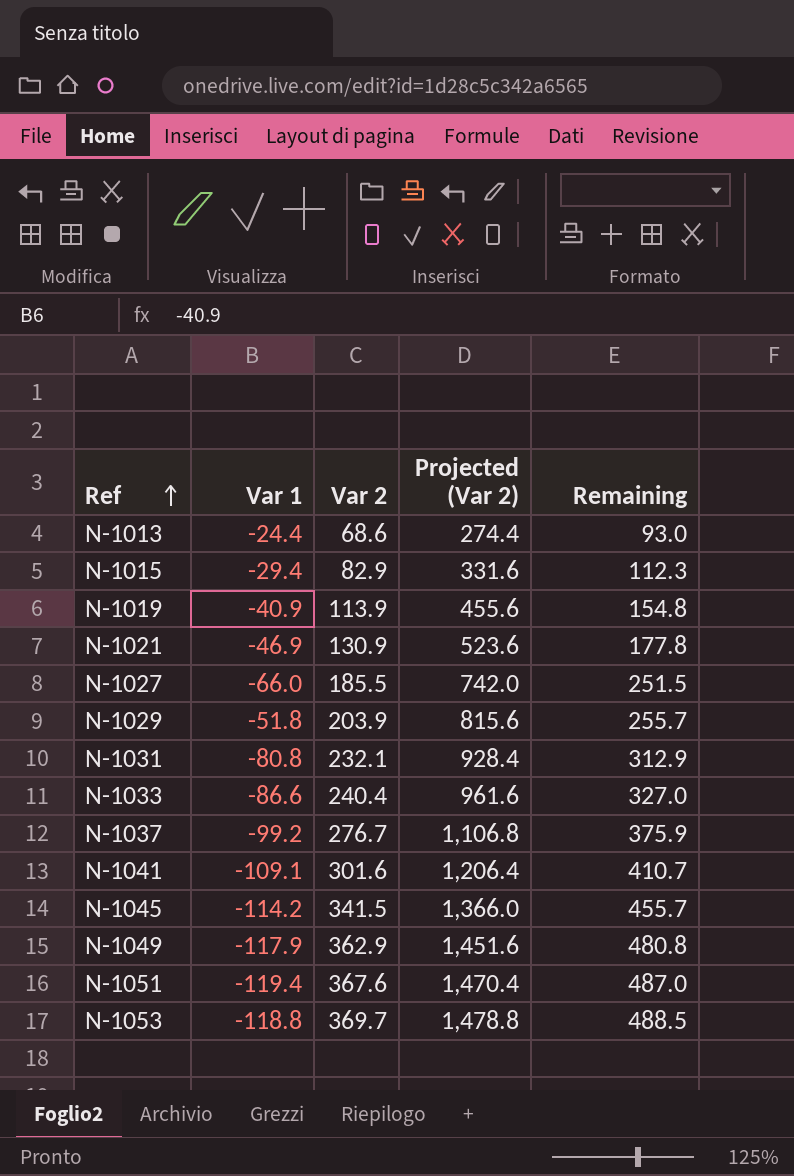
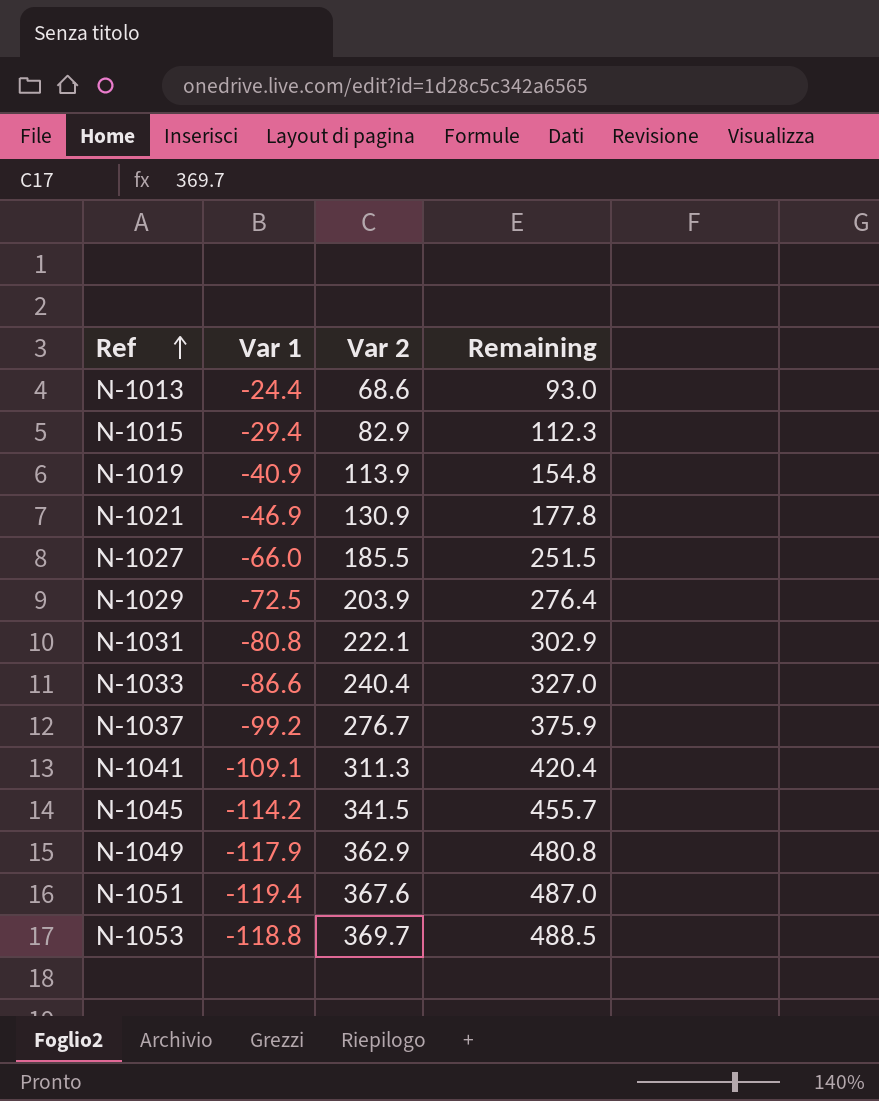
column Projected (Var 2) | formula: [Var 2] * 4 -> none
N-1029 | Var 1: -51.8 -> -72.5
N-1029 | Remaining: 255.7 -> 276.4
N-1031 | Var 2: 232.1 -> 222.1
N-1031 | Remaining: 312.9 -> 302.9
N-1041 | Var 2: 301.6 -> 311.3
N-1041 | Remaining: 410.7 -> 420.4

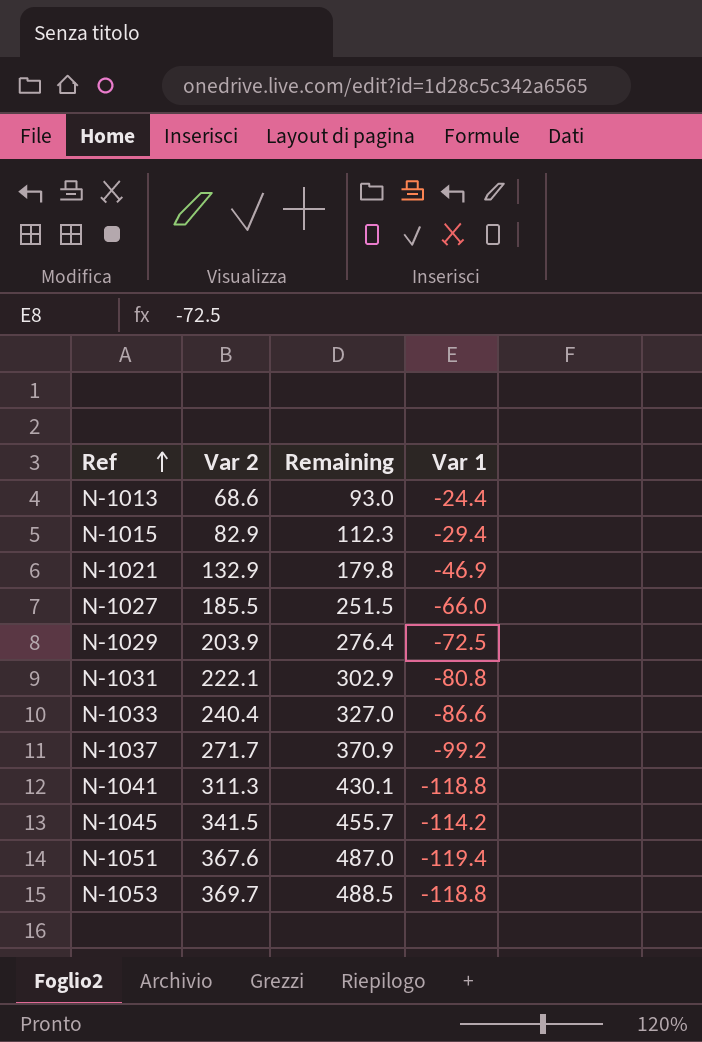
column Var 1 | position: 2 -> 4
row N-1019: -40.9 | 113.9 | 154.8 -> none
row N-1049: -117.9 | 362.9 | 480.8 -> none
N-1021 | Var 2: 130.9 -> 132.9
N-1021 | Remaining: 177.8 -> 179.8
N-1037 | Var 2: 276.7 -> 271.7
N-1037 | Remaining: 375.9 -> 370.9
N-1041 | Remaining: 420.4 -> 430.1
N-1041 | Var 1: -109.1 -> -118.8

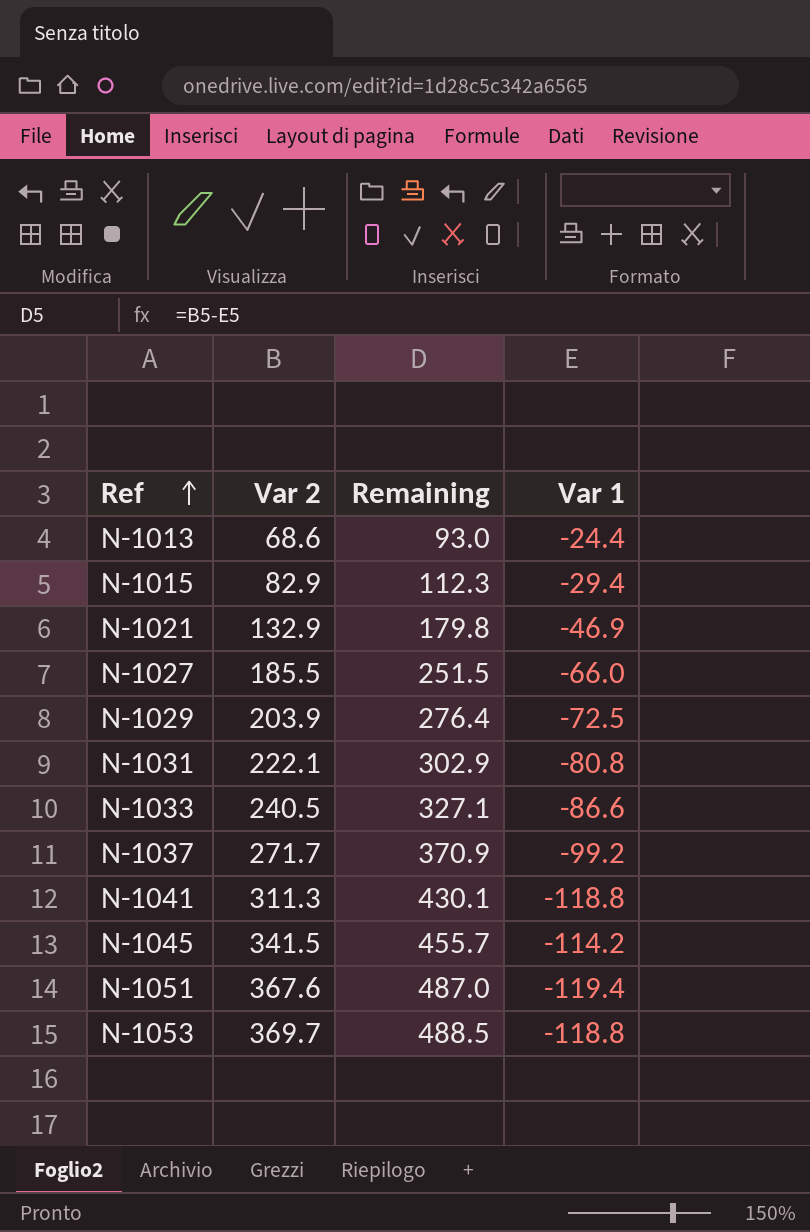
N-1033 | Var 2: 240.4 -> 240.5
N-1033 | Remaining: 327.0 -> 327.1

